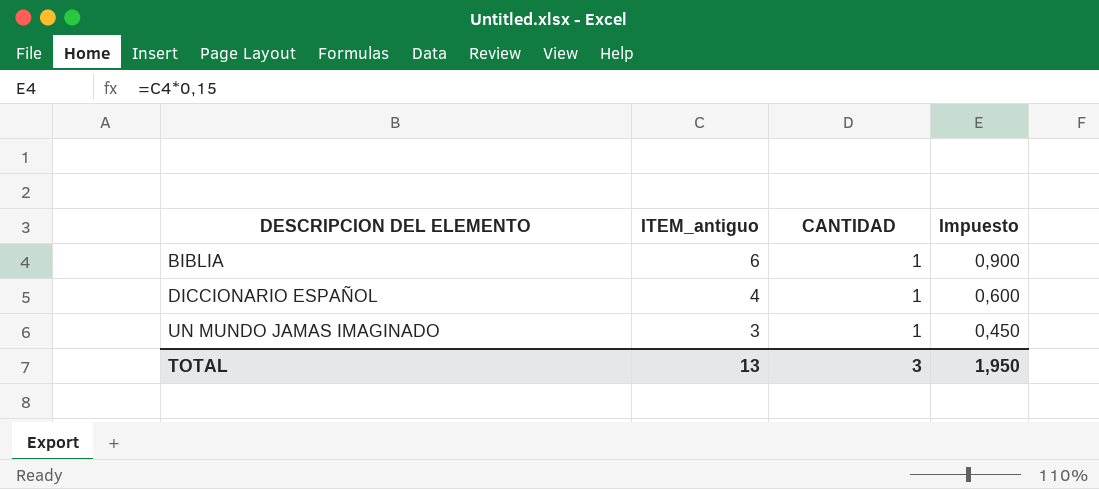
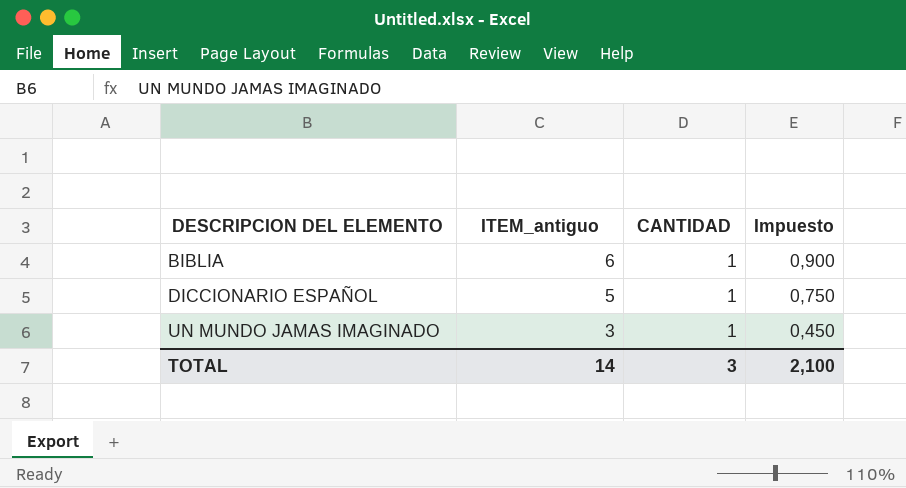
DICCIONARIO ESPAÑOL | ITEM_antiguo: 4 -> 5
DICCIONARIO ESPAÑOL | Impuesto: 0,600 -> 0,750
TOTAL | ITEM_antiguo: 13 -> 14
TOTAL | Impuesto: 1,950 -> 2,100

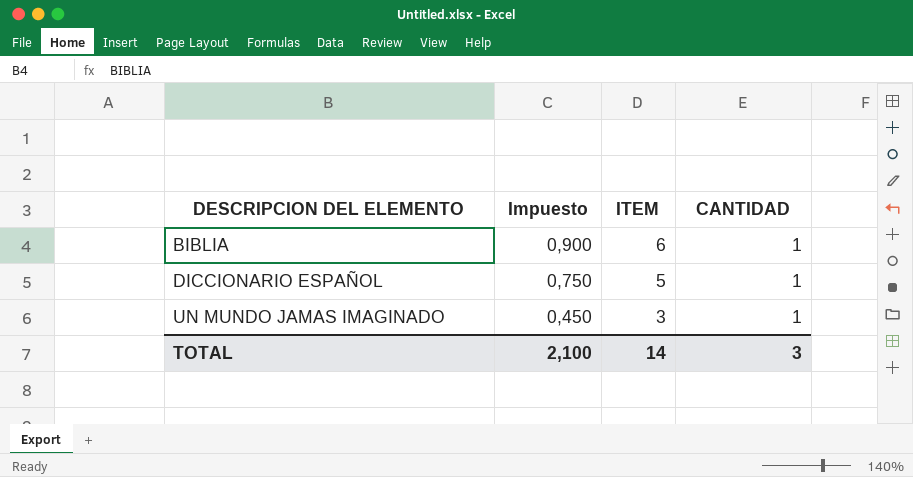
column Impuesto | position: 4 -> 2
column name: ITEM_antiguo -> ITEM

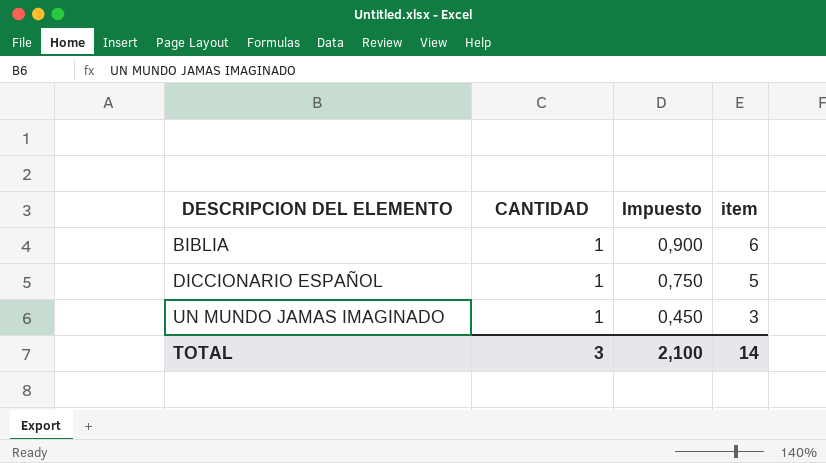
column CANTIDAD | position: 4 -> 2
column name: ITEM -> item

